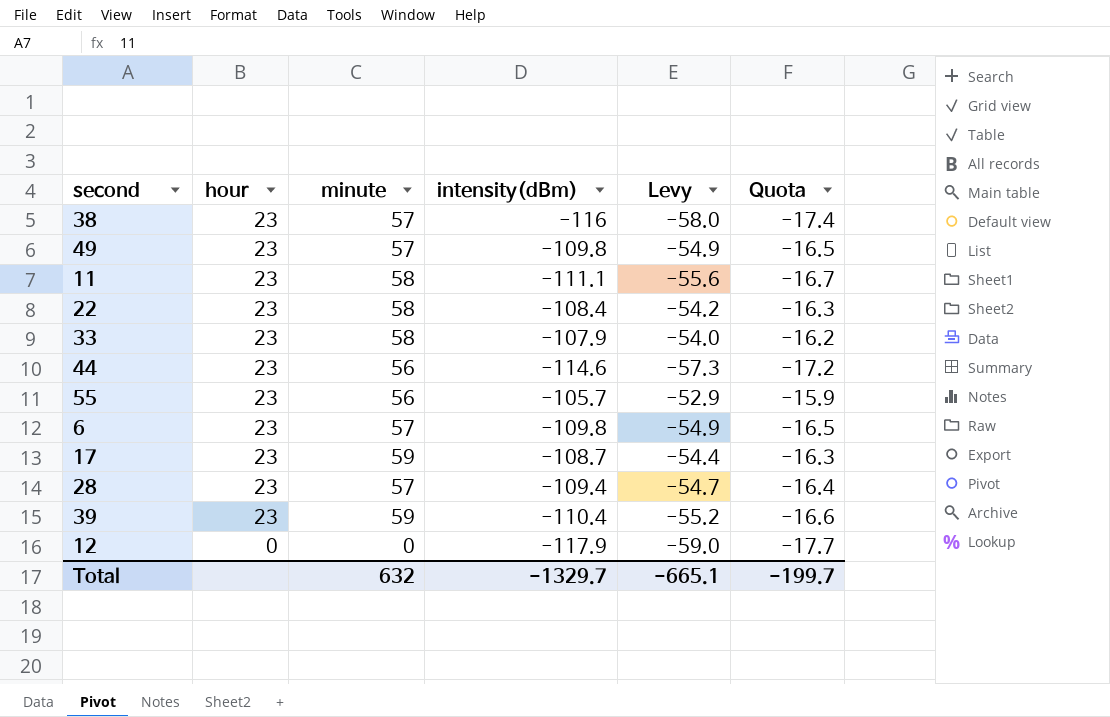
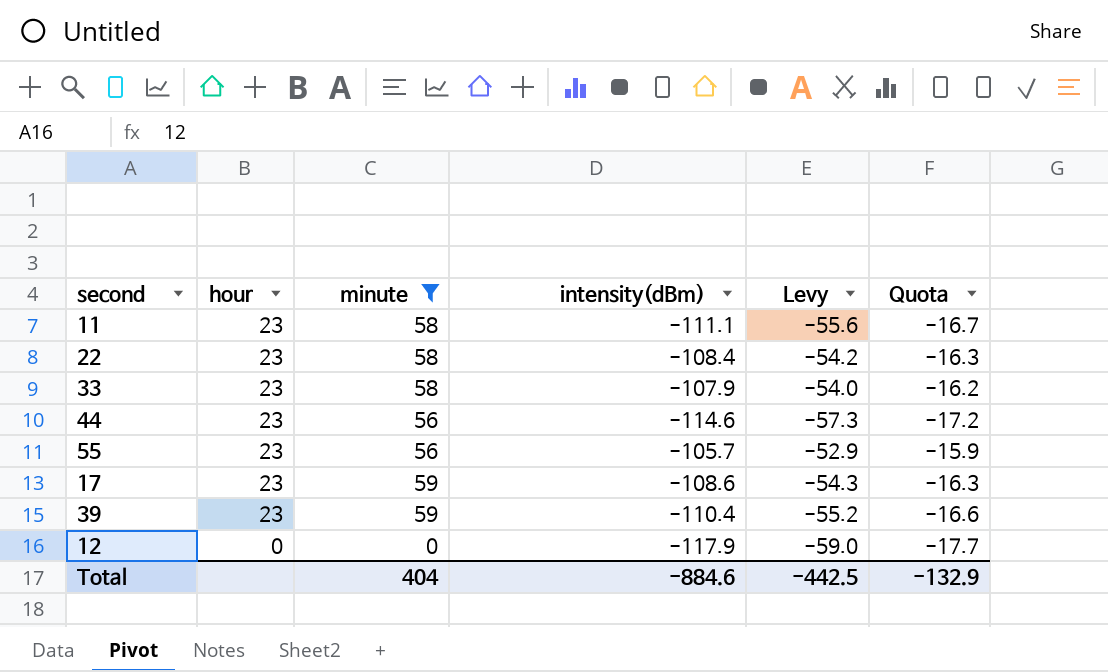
filter: none -> minute != 57
17 | intensity(dBm): -108.7 -> -108.6
17 | Levy: -54.4 -> -54.3
Total | minute: 632 -> 404
Total | intensity(dBm): -1329.7 -> -884.6
Total | Levy: -665.1 -> -442.5
Total | Quota: -199.7 -> -132.9

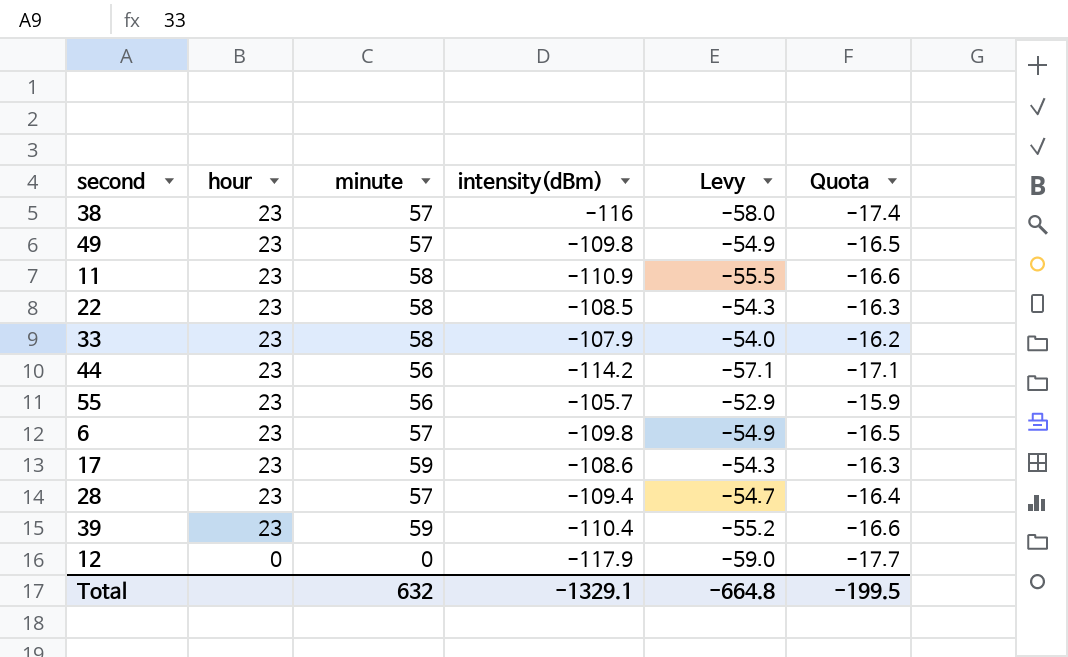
filter: minute != 57 -> none
11 | intensity(dBm): -111.1 -> -110.9
11 | Levy: -55.6 -> -55.5
11 | Quota: -16.7 -> -16.6
22 | intensity(dBm): -108.4 -> -108.5
22 | Levy: -54.2 -> -54.3
44 | intensity(dBm): -114.6 -> -114.2
44 | Levy: -57.3 -> -57.1
44 | Quota: -17.2 -> -17.1
Total | minute: 404 -> 632
Total | intensity(dBm): -884.6 -> -1329.1
Total | Levy: -442.5 -> -664.8
Total | Quota: -132.9 -> -199.5

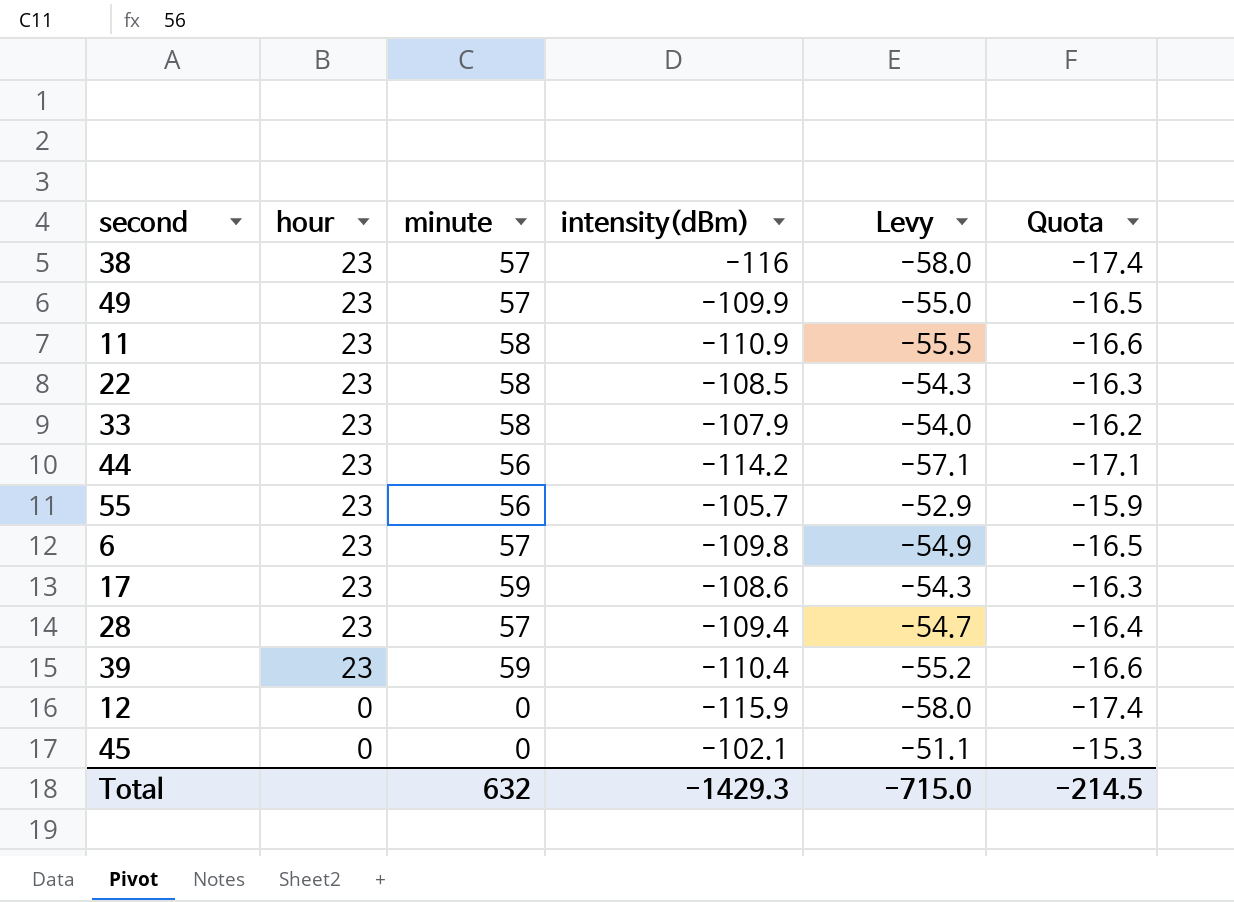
49 | intensity(dBm): -109.8 -> -109.9
49 | Levy: -54.9 -> -55.0
12 | intensity(dBm): -117.9 -> -115.9
12 | Levy: -59.0 -> -58.0
12 | Quota: -17.7 -> -17.4
row 45: none -> 0 | 0 | -102.1 | -51.1 | -15.3
Total | intensity(dBm): -1329.1 -> -1429.3
Total | Levy: -664.8 -> -715.0
Total | Quota: -199.5 -> -214.5

